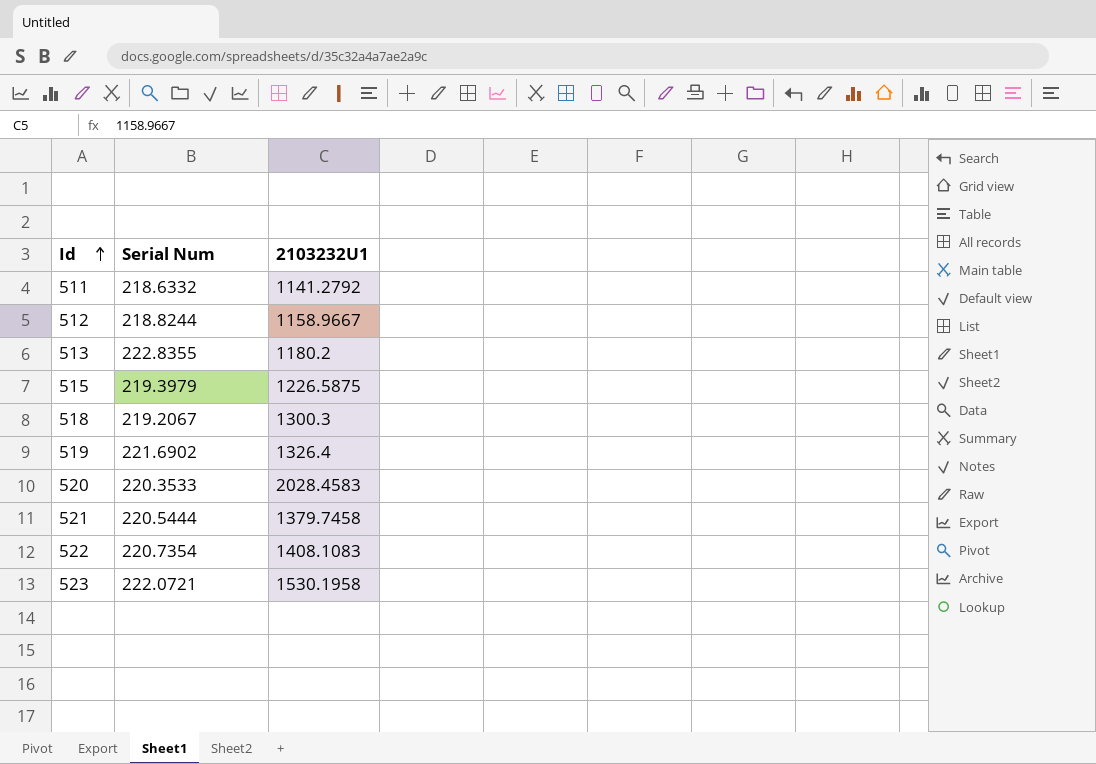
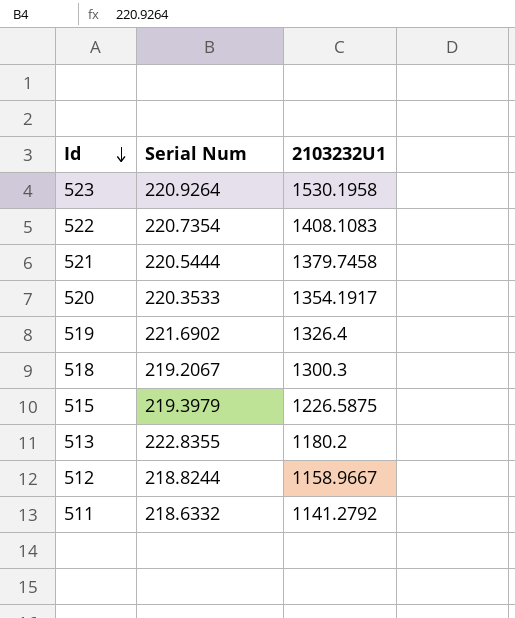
row order: Id ascending -> Id descending
523 | Serial Num: 222.0721 -> 220.9264
520 | 2103232U1: 2028.4583 -> 1354.1917

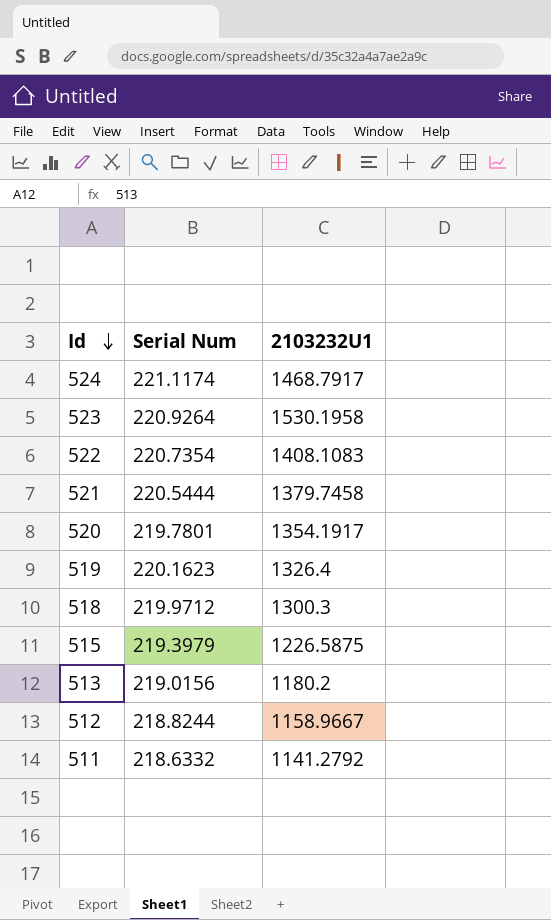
row 524: none -> 221.1174 | 1468.7917
520 | Serial Num: 220.3533 -> 219.7801
519 | Serial Num: 221.6902 -> 220.1623
518 | Serial Num: 219.2067 -> 219.9712
513 | Serial Num: 222.8355 -> 219.0156

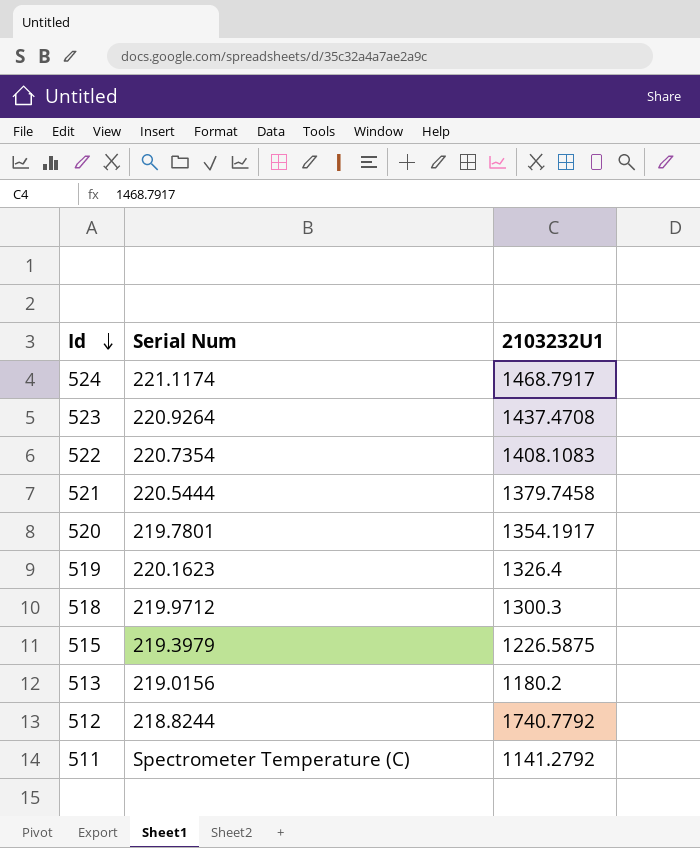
523 | 2103232U1: 1530.1958 -> 1437.4708
512 | 2103232U1: 1158.9667 -> 1740.7792
511 | Serial Num: 218.6332 -> Spectrometer Temperature (C)

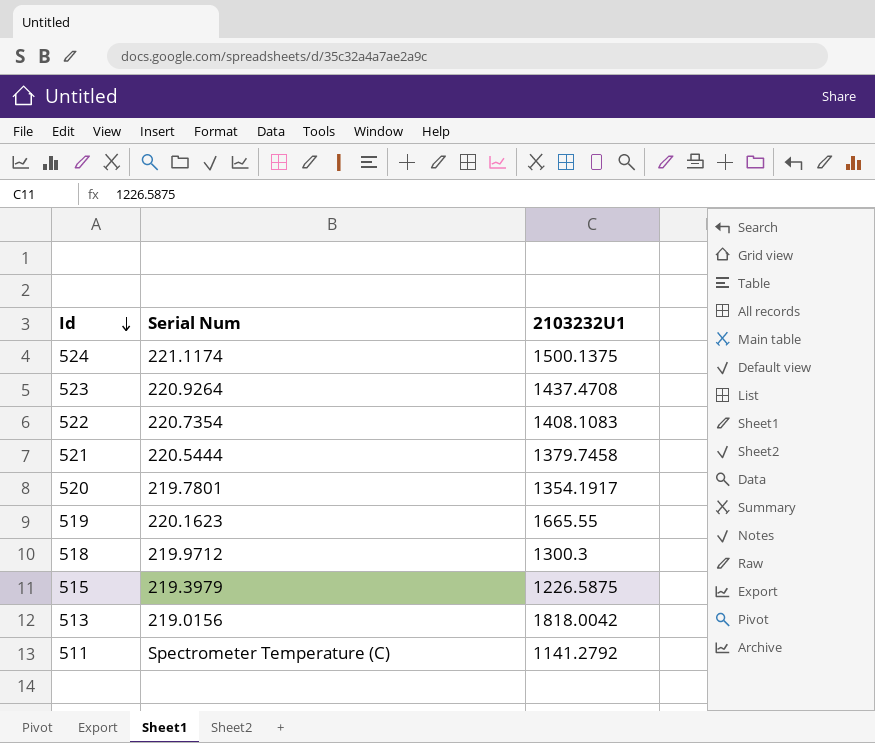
row 512: 218.8244 | 1740.7792 -> none
524 | 2103232U1: 1468.7917 -> 1500.1375
519 | 2103232U1: 1326.4 -> 1665.55
513 | 2103232U1: 1180.2 -> 1818.0042

